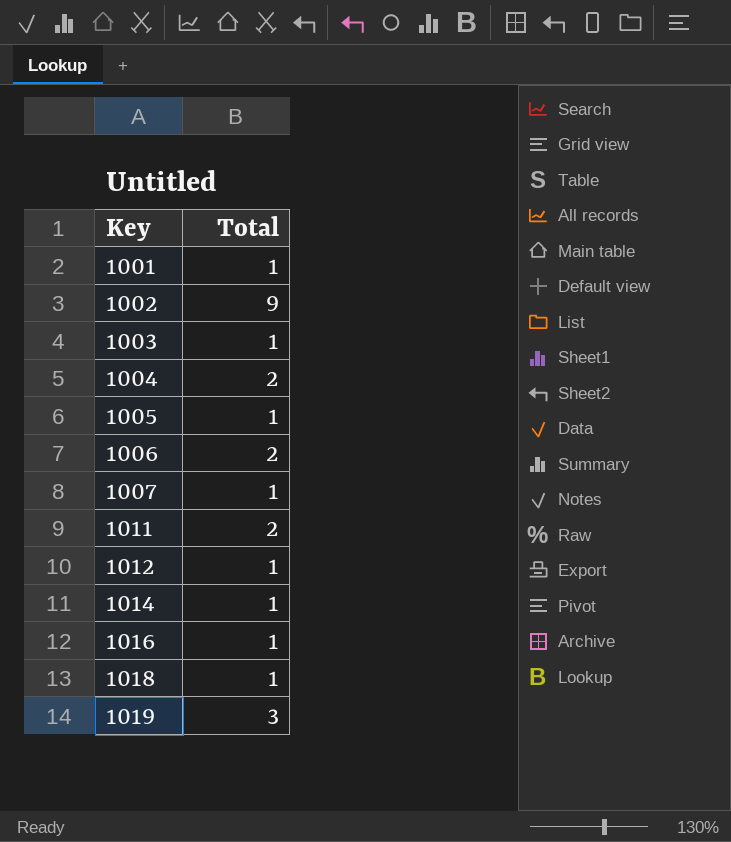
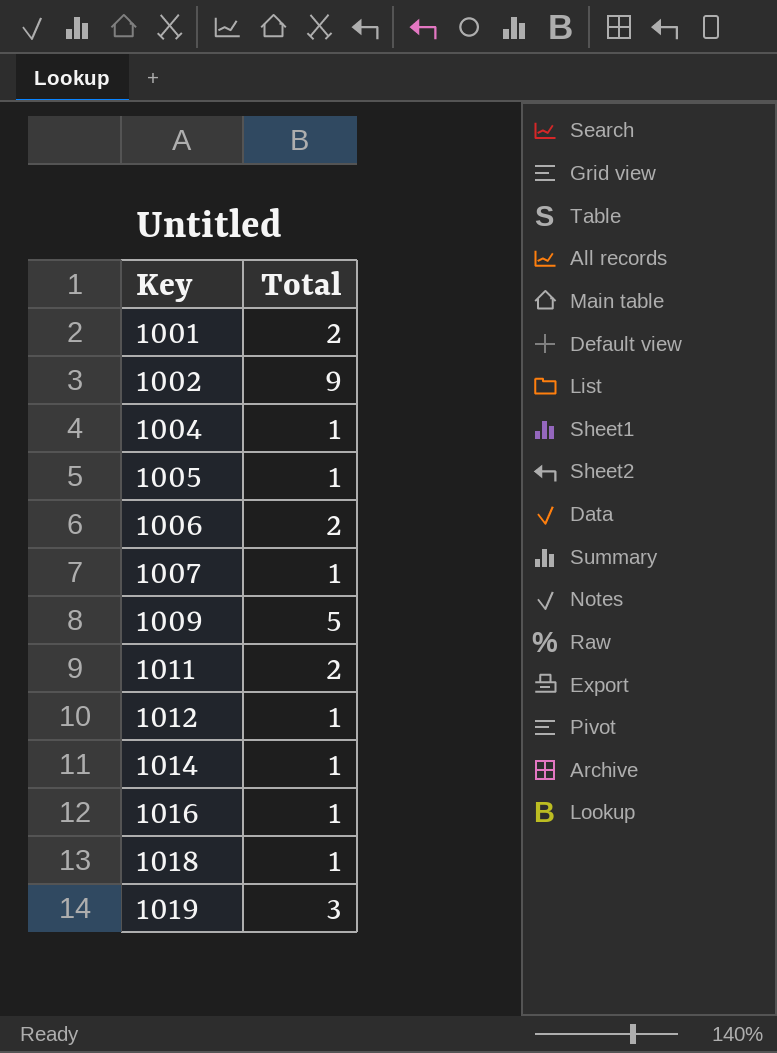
row 1003: 1 -> none
1001 | Total: 1 -> 2
1004 | Total: 2 -> 1
row 1009: none -> 5

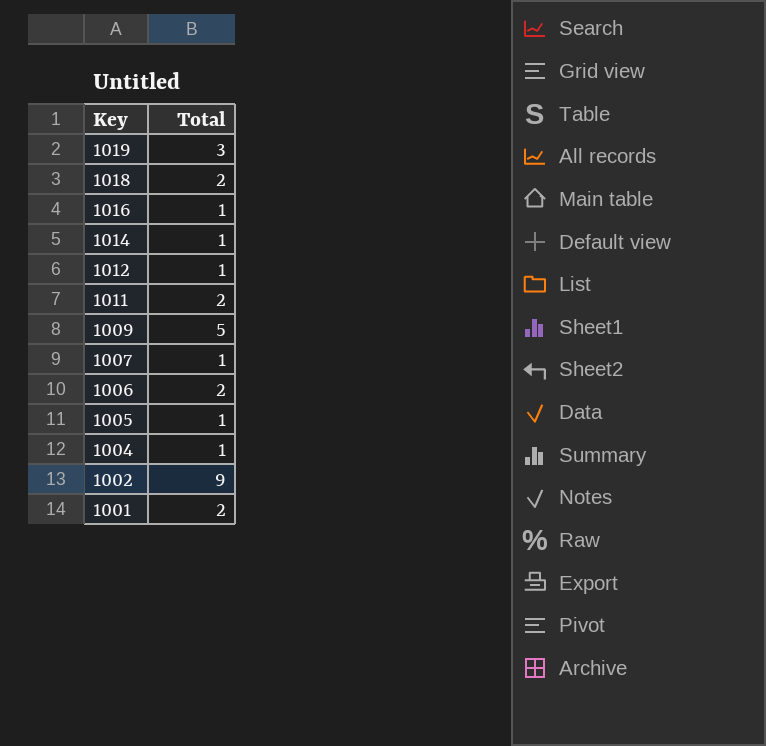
row order: Key ascending -> Key descending
1018 | Total: 1 -> 2

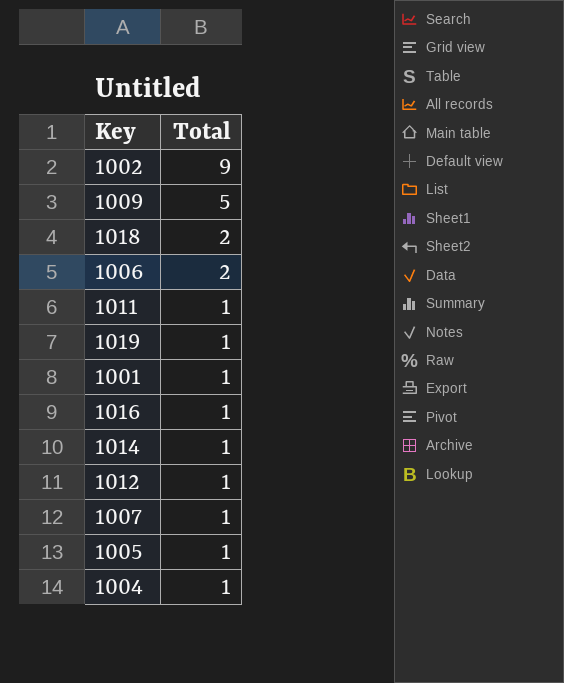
row order: Key descending -> Total descending
1011 | Total: 2 -> 1
1019 | Total: 3 -> 1
1001 | Total: 2 -> 1

